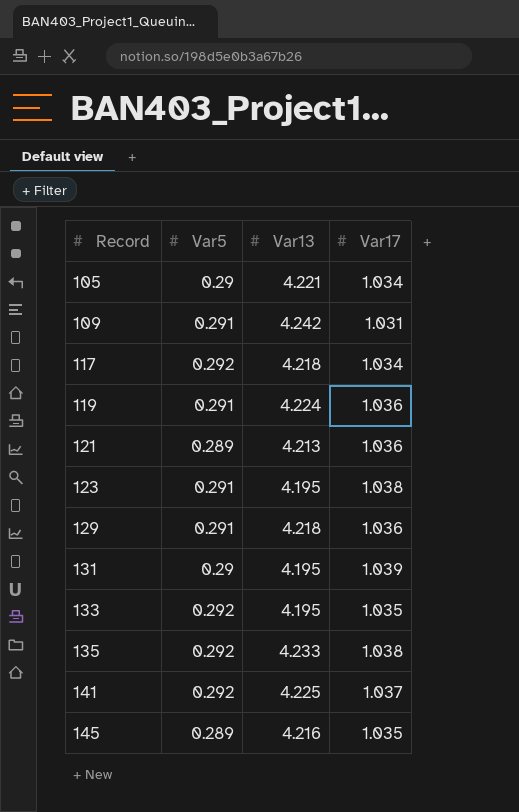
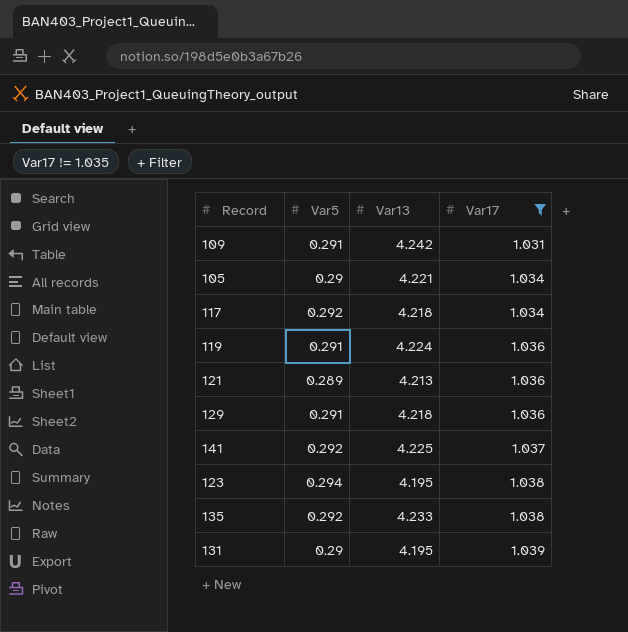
filter: none -> Var17 != 1.035
row order: Record ascending -> Var17 ascending
123 | Var5: 0.291 -> 0.294

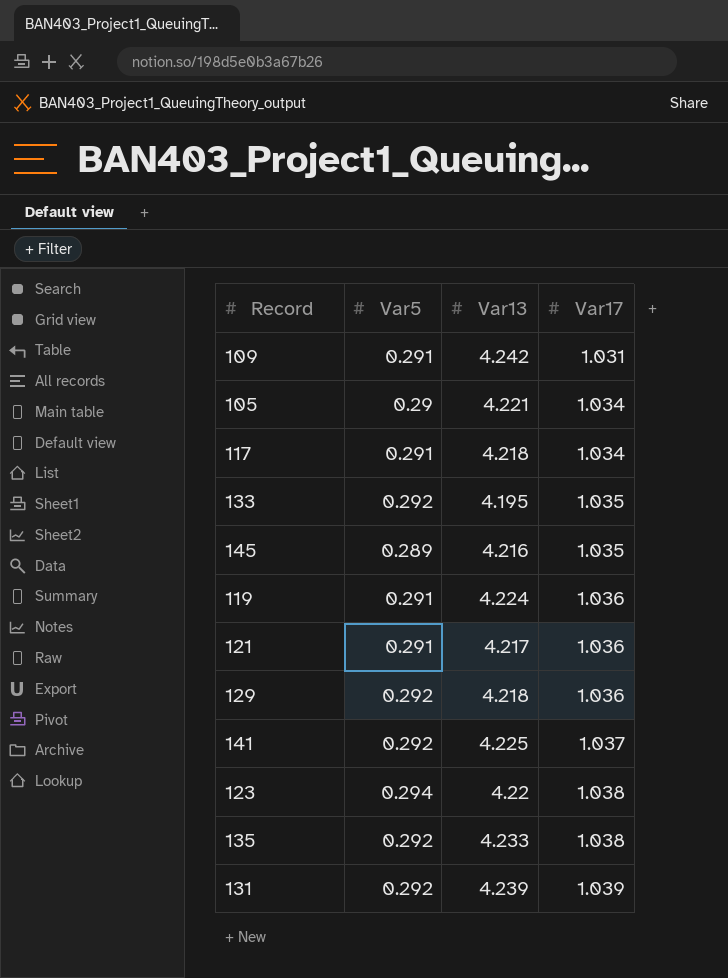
filter: Var17 != 1.035 -> none
117 | Var5: 0.292 -> 0.291
121 | Var5: 0.289 -> 0.291
121 | Var13: 4.213 -> 4.217
129 | Var5: 0.291 -> 0.292
123 | Var13: 4.195 -> 4.22
131 | Var5: 0.29 -> 0.292
131 | Var13: 4.195 -> 4.239

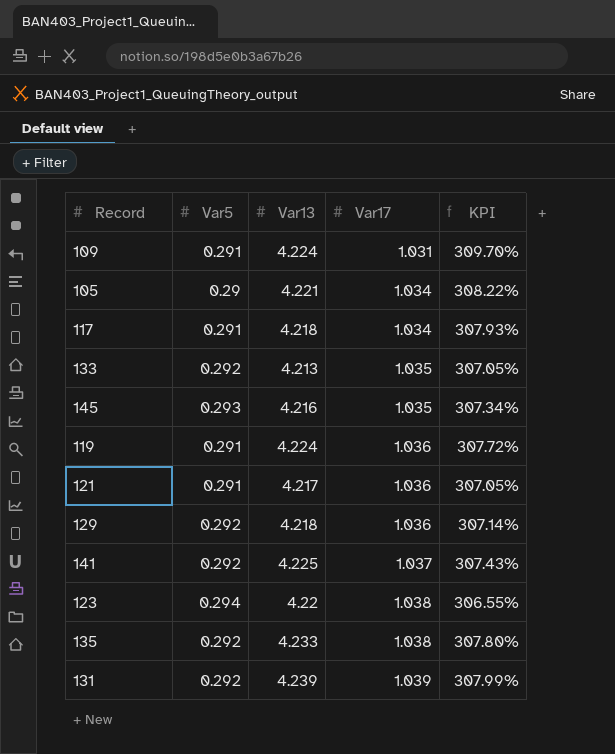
column KPI | formula: none -> ([Var13] - [Var17]) / [Var17]
109 | Var13: 4.242 -> 4.224
133 | Var13: 4.195 -> 4.213
145 | Var5: 0.289 -> 0.293

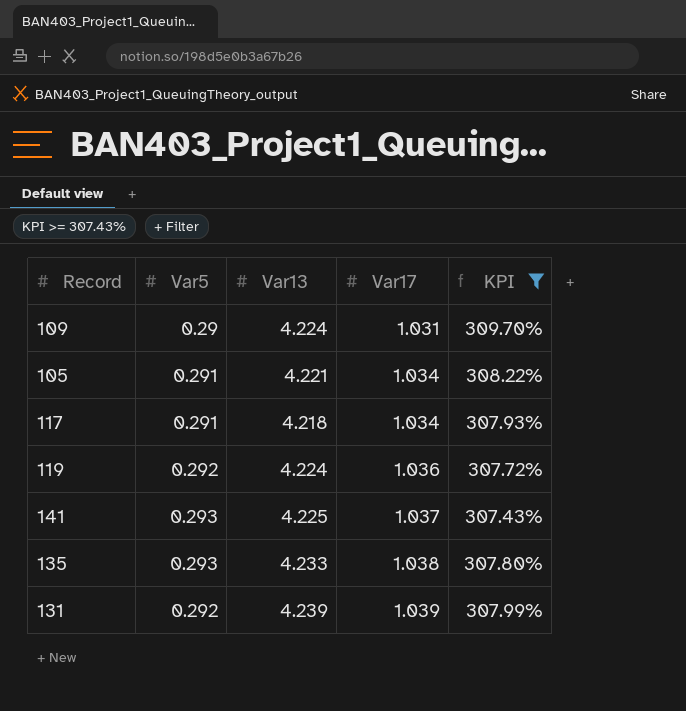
filter: none -> KPI >= 307.43%
109 | Var5: 0.291 -> 0.29
105 | Var5: 0.29 -> 0.291
119 | Var5: 0.291 -> 0.292
141 | Var5: 0.292 -> 0.293
135 | Var5: 0.292 -> 0.293

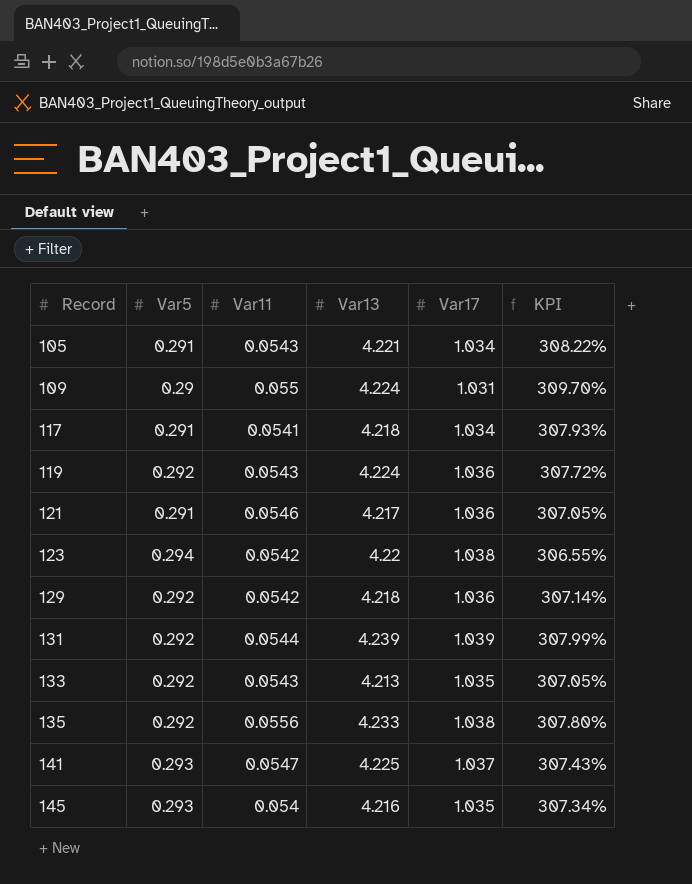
filter: KPI >= 307.43% -> none
row order: Var17 ascending -> Record ascending
column Var11 | position: none -> 3
135 | Var5: 0.293 -> 0.292

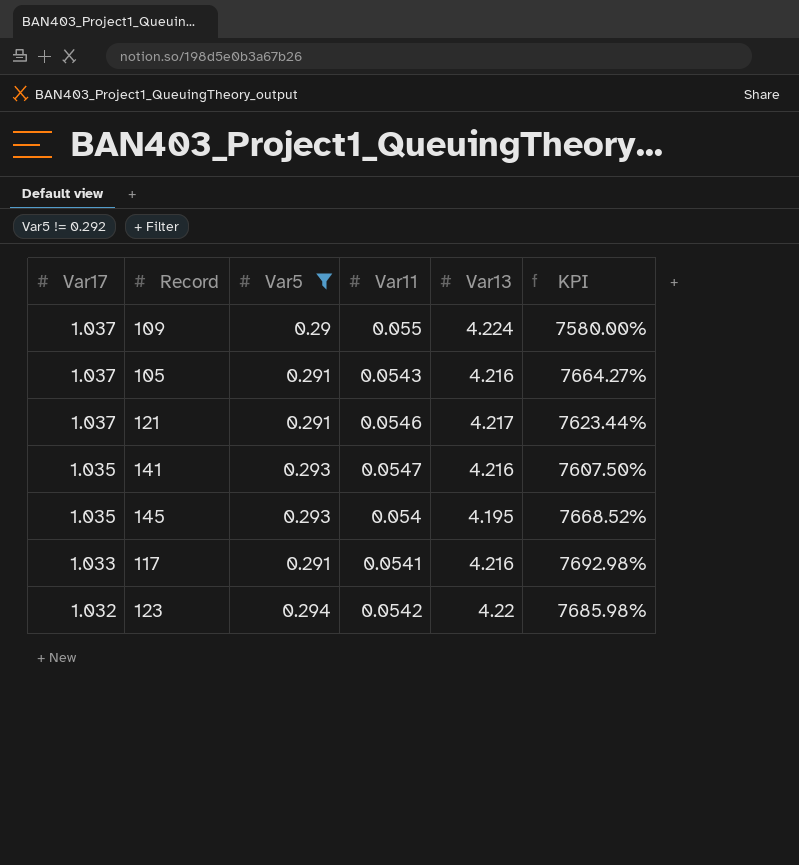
filter: none -> Var5 != 0.292
row order: Record ascending -> Var17 descending
column Var17 | position: 5 -> 1
column KPI | formula: ([Var13] - [Var17]) / [Var17] -> ([Var13] - [Var11]) / [Var11]
109 | Var17: 1.031 -> 1.037
105 | Var17: 1.034 -> 1.037
105 | Var13: 4.221 -> 4.216
121 | Var17: 1.036 -> 1.037
141 | Var17: 1.037 -> 1.035
141 | Var13: 4.225 -> 4.216
145 | Var13: 4.216 -> 4.195
117 | Var17: 1.034 -> 1.033
117 | Var13: 4.218 -> 4.216
123 | Var17: 1.038 -> 1.032

